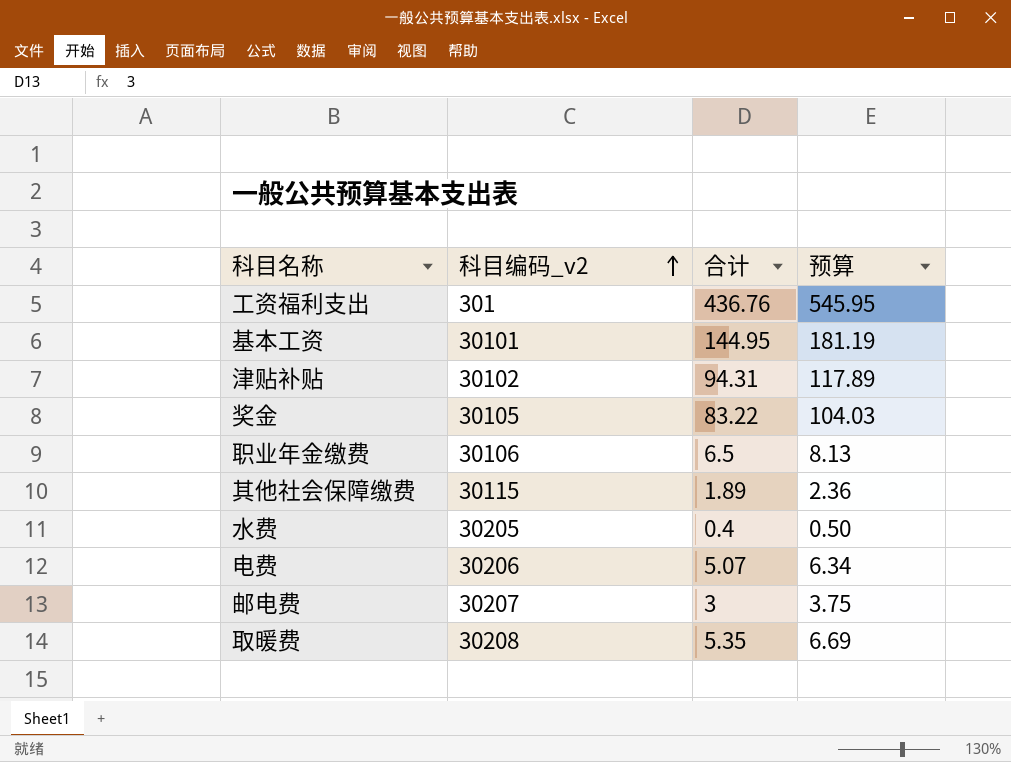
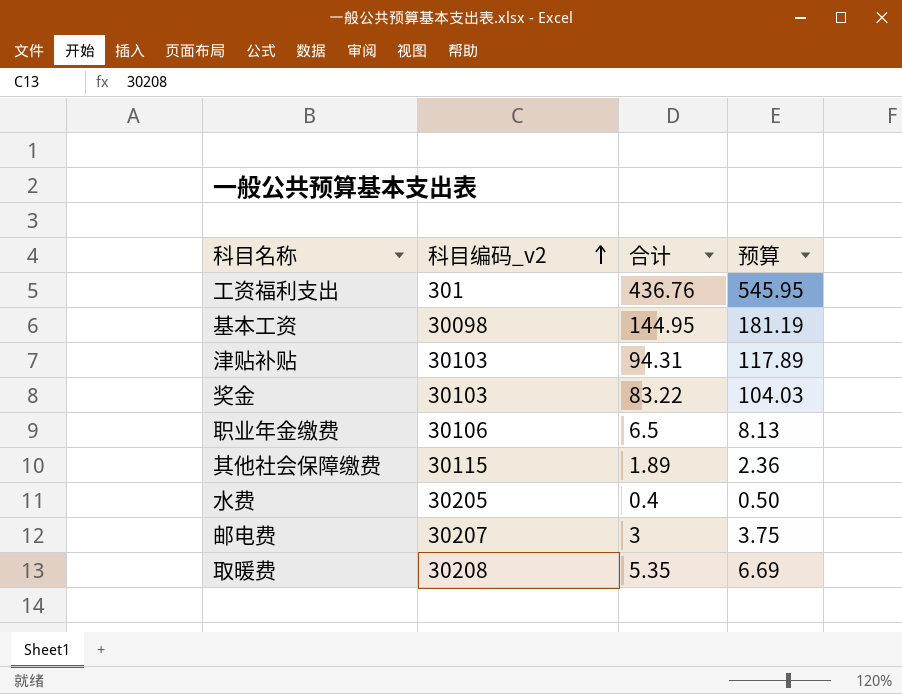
row 电费: 30206 | 5.07 | 6.34 -> none
基本工资 | 科目编码_v2: 30101 -> 30098
津贴补贴 | 科目编码_v2: 30102 -> 30103
奖金 | 科目编码_v2: 30105 -> 30103

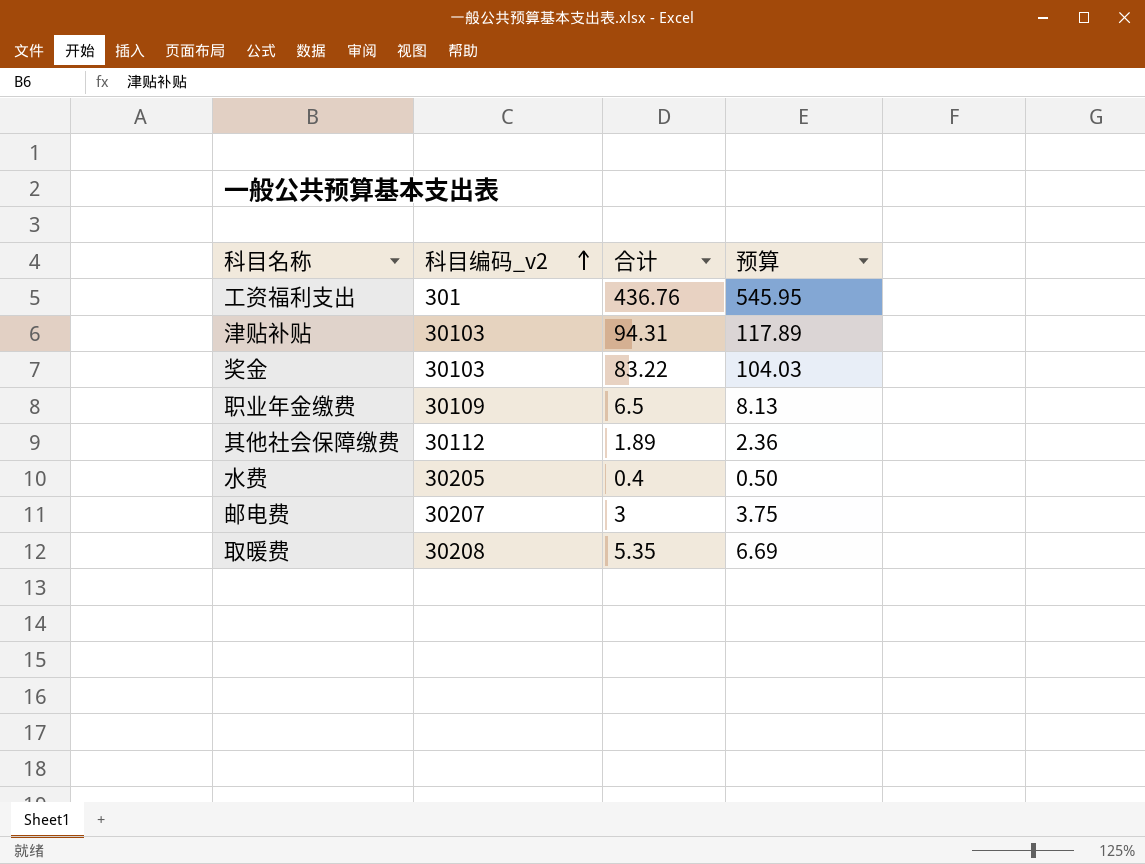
row 基本工资: 30098 | 144.95 | 181.19 -> none
职业年金缴费 | 科目编码_v2: 30106 -> 30109
其他社会保障缴费 | 科目编码_v2: 30115 -> 30112

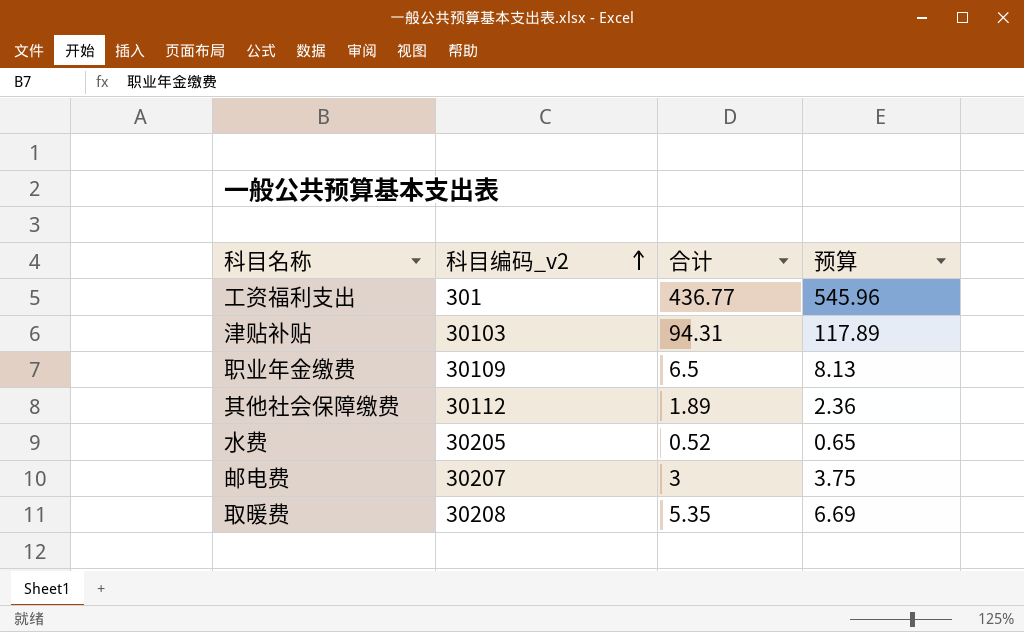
row 奖金: 30103 | 83.22 | 104.03 -> none
工资福利支出 | 合计: 436.76 -> 436.77
工资福利支出 | 预算: 545.95 -> 545.96
水费 | 合计: 0.4 -> 0.52
水费 | 预算: 0.50 -> 0.65

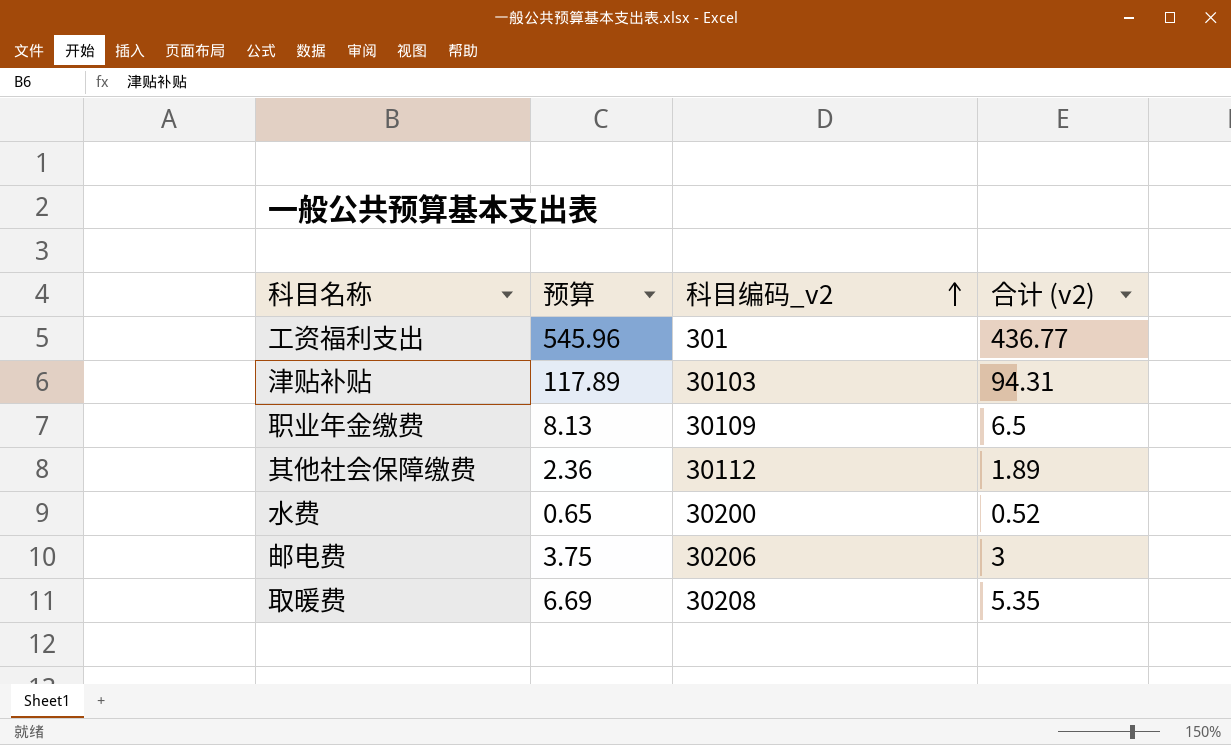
column 预算 | position: 4 -> 2
column name: 合计 -> 合计 (v2)
水费 | 科目编码_v2: 30205 -> 30200
邮电费 | 科目编码_v2: 30207 -> 30206

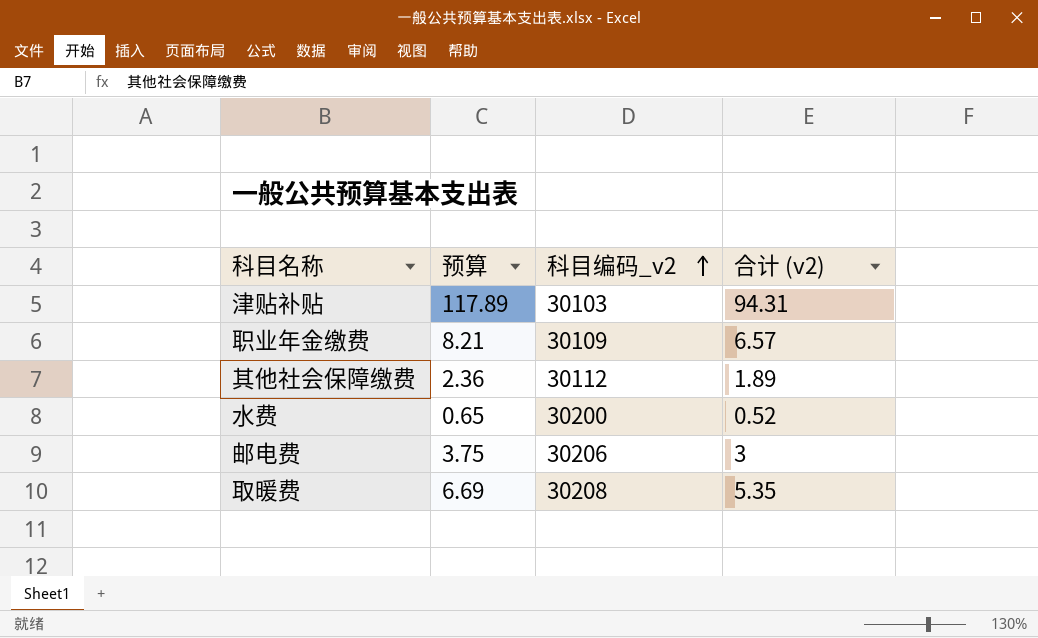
row 工资福利支出: 545.96 | 301 | 436.77 -> none
职业年金缴费 | 预算: 8.13 -> 8.21
职业年金缴费 | 合计 (v2): 6.5 -> 6.57

